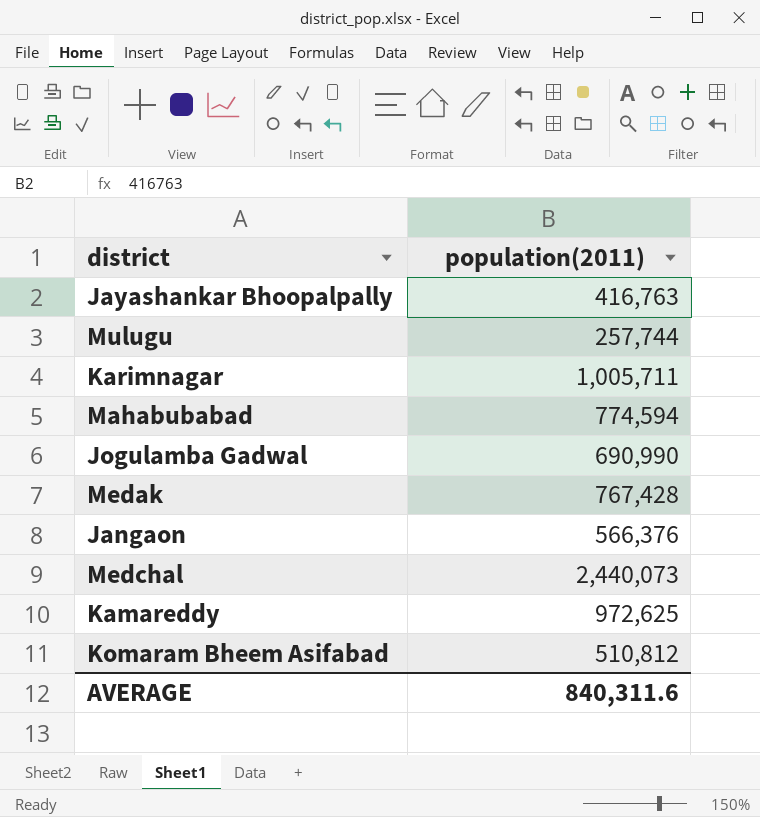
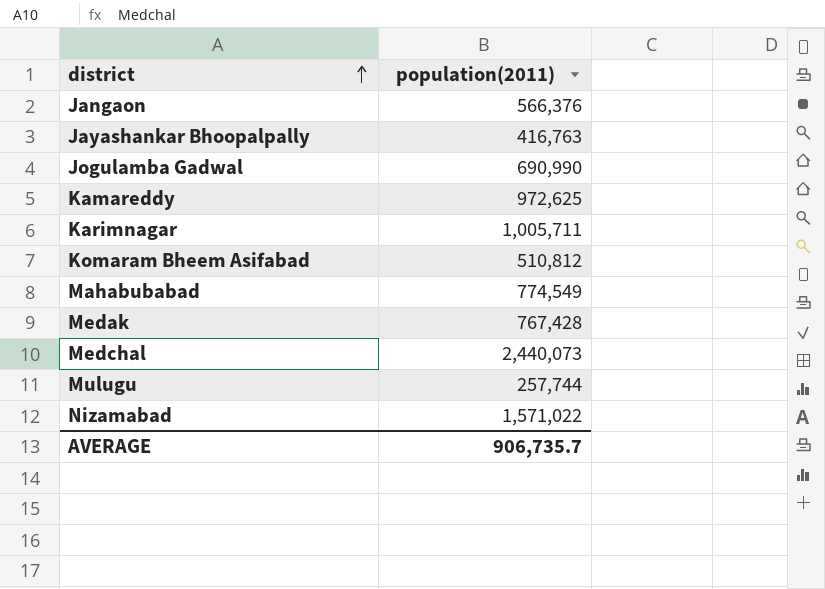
row order: none -> district ascending
Mahabubabad | population(2011): 774,594 -> 774,549
row Nizamabad: none -> 1,571,022
AVERAGE | population(2011): 840,311.6 -> 906,735.7

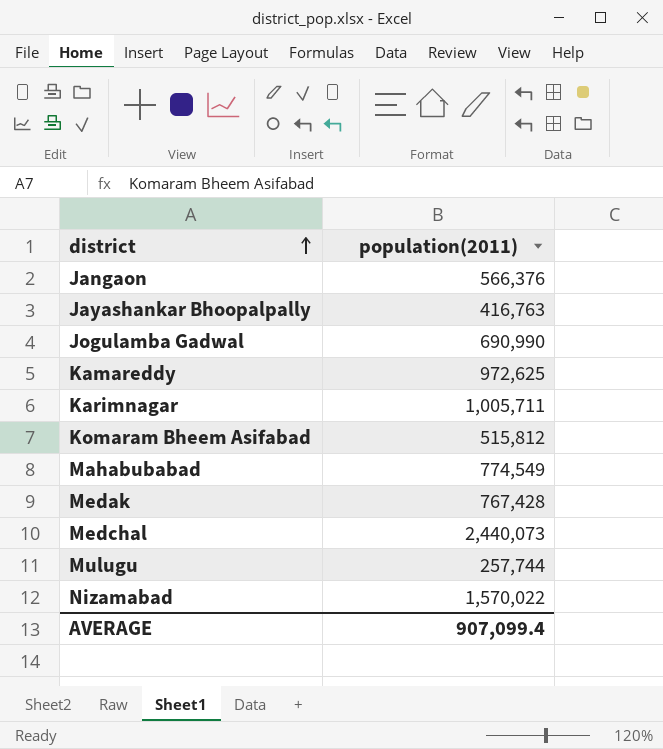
Komaram Bheem Asifabad | population(2011): 510,812 -> 515,812
Nizamabad | population(2011): 1,571,022 -> 1,570,022
AVERAGE | population(2011): 906,735.7 -> 907,099.4

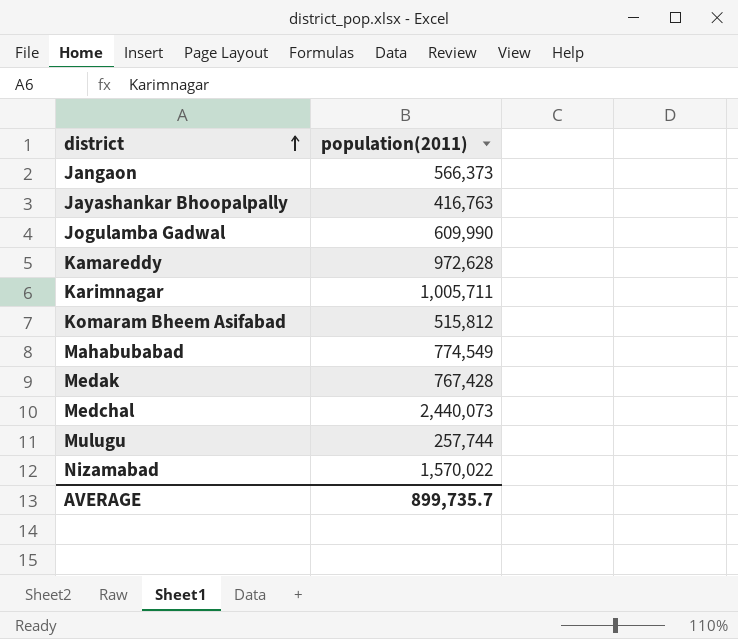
Jangaon | population(2011): 566,376 -> 566,373
Jogulamba Gadwal | population(2011): 690,990 -> 609,990
Kamareddy | population(2011): 972,625 -> 972,628
AVERAGE | population(2011): 907,099.4 -> 899,735.7

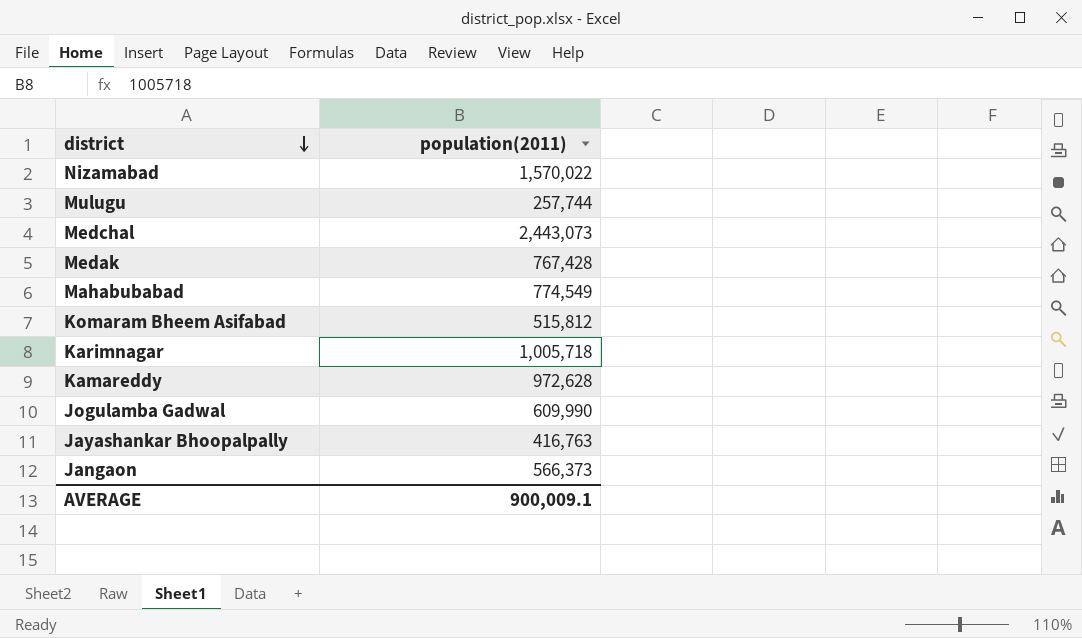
row order: district ascending -> district descending
Medchal | population(2011): 2,440,073 -> 2,443,073
Karimnagar | population(2011): 1,005,711 -> 1,005,718
AVERAGE | population(2011): 899,735.7 -> 900,009.1

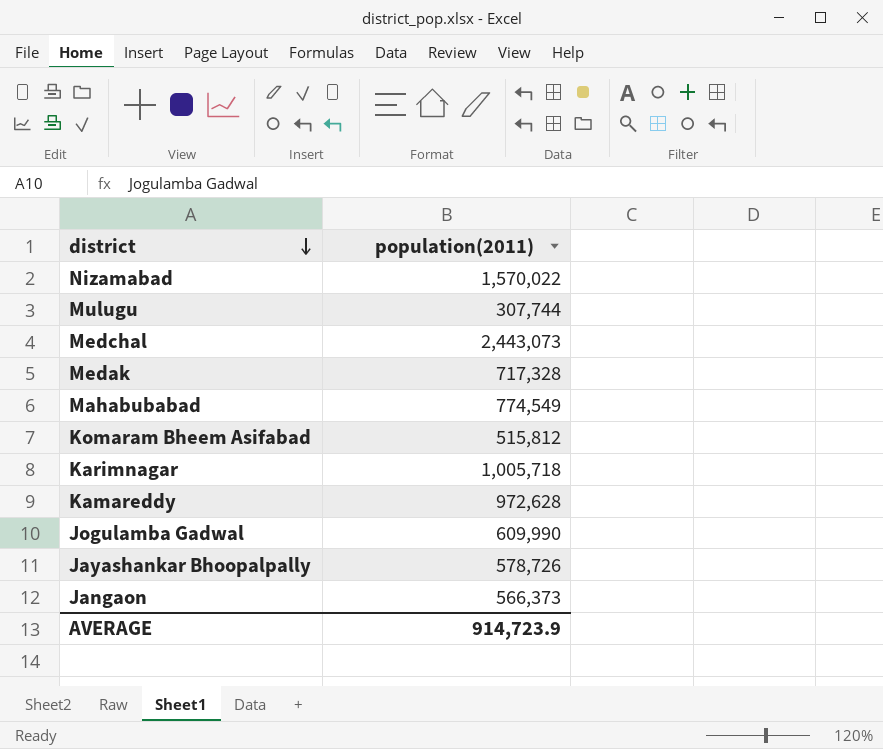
Mulugu | population(2011): 257,744 -> 307,744
Medak | population(2011): 767,428 -> 717,328
Jayashankar Bhoopalpally | population(2011): 416,763 -> 578,726
AVERAGE | population(2011): 900,009.1 -> 914,723.9

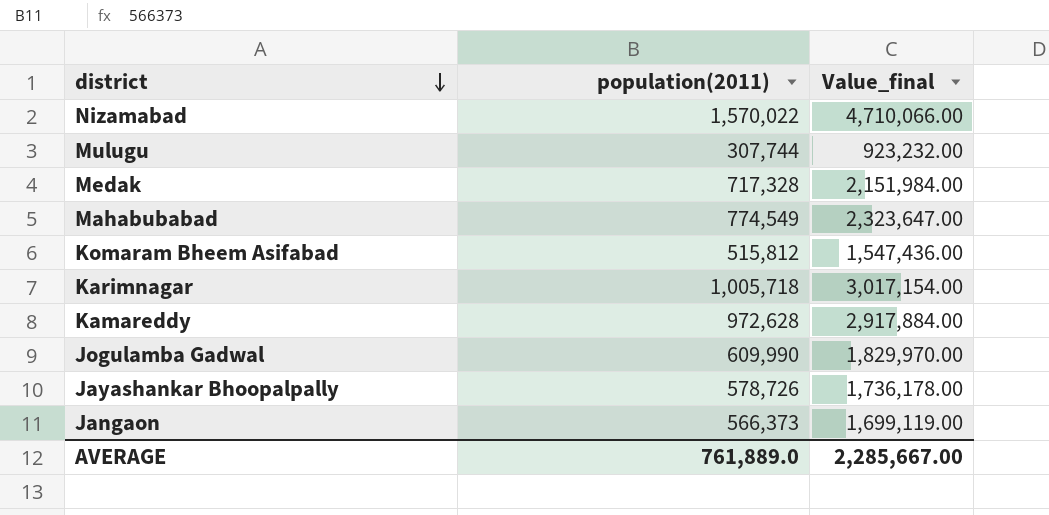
column Value_final | formula: none -> [population(2011)] * 3
row Medchal: 2,443,073 -> none
AVERAGE | population(2011): 914,723.9 -> 761,889.0

